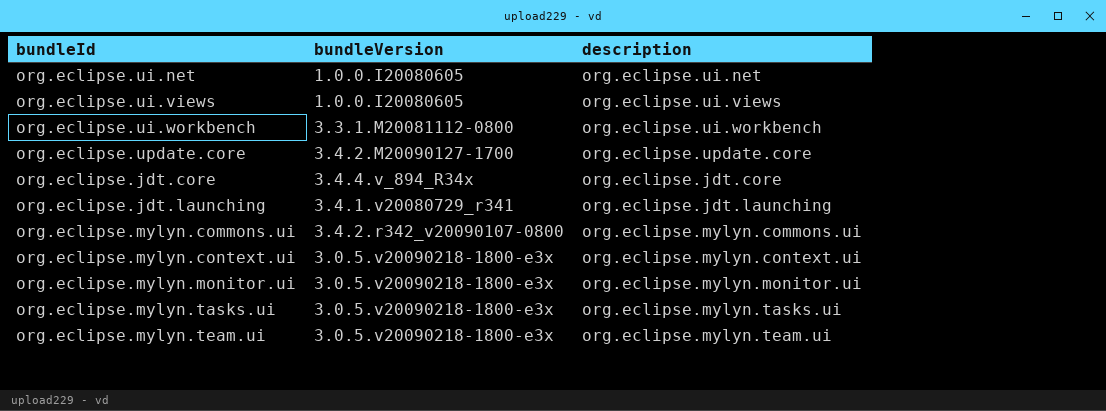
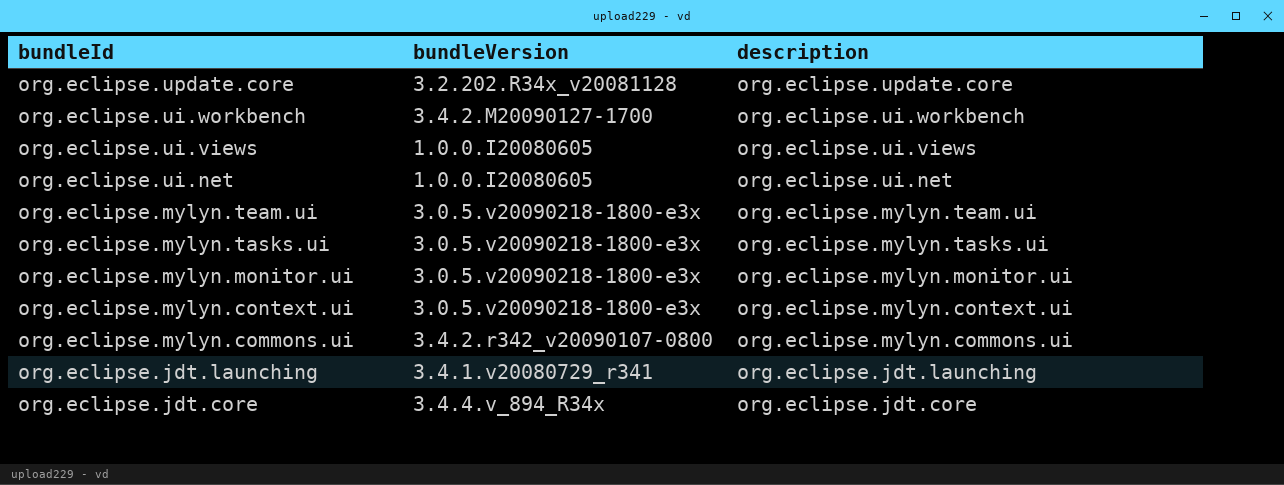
row order: none -> bundleId descending
org.eclipse.update.core | bundleVersion: 3.4.2.M20090127-1700 -> 3.2.202.R34x_v20081128
org.eclipse.ui.workbench | bundleVersion: 3.3.1.M20081112-0800 -> 3.4.2.M20090127-1700

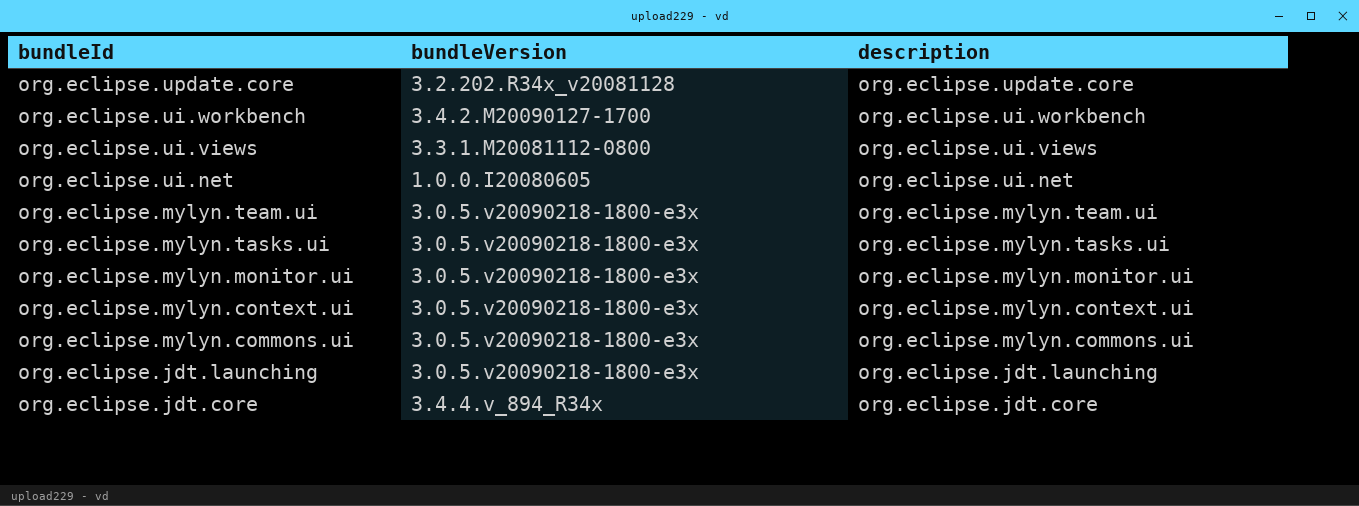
org.eclipse.ui.views | bundleVersion: 1.0.0.I20080605 -> 3.3.1.M20081112-0800
org.eclipse.mylyn.commons.ui | bundleVersion: 3.4.2.r342_v20090107-0800 -> 3.0.5.v20090218-1800-e3x
org.eclipse.jdt.launching | bundleVersion: 3.4.1.v20080729_r341 -> 3.0.5.v20090218-1800-e3x

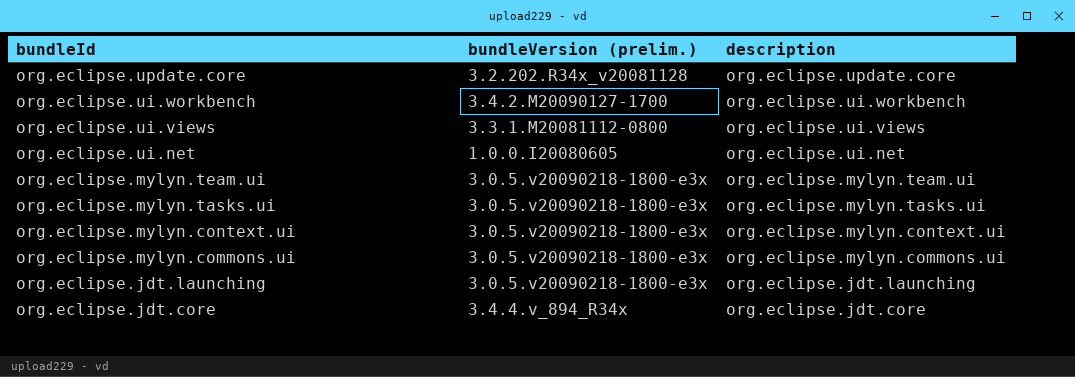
column name: bundleVersion -> bundleVersion (prelim.)
row org.eclipse.mylyn.monitor.ui: 3.0.5.v20090218-1800-e3x | org.eclipse.mylyn.monitor.ui -> none

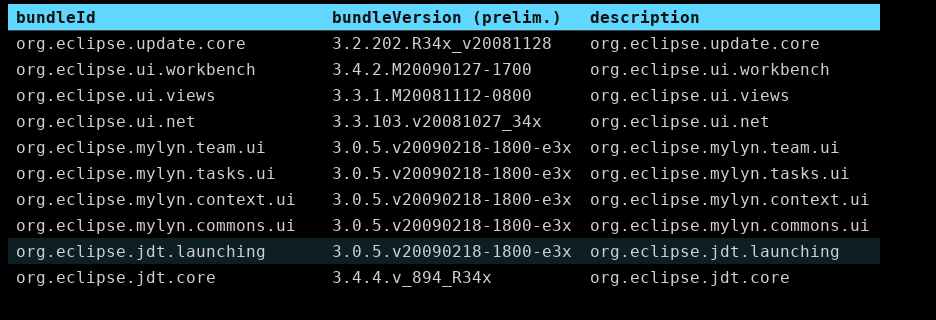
org.eclipse.ui.net | bundleVersion (prelim.): 1.0.0.I20080605 -> 3.3.103.v20081027_34x

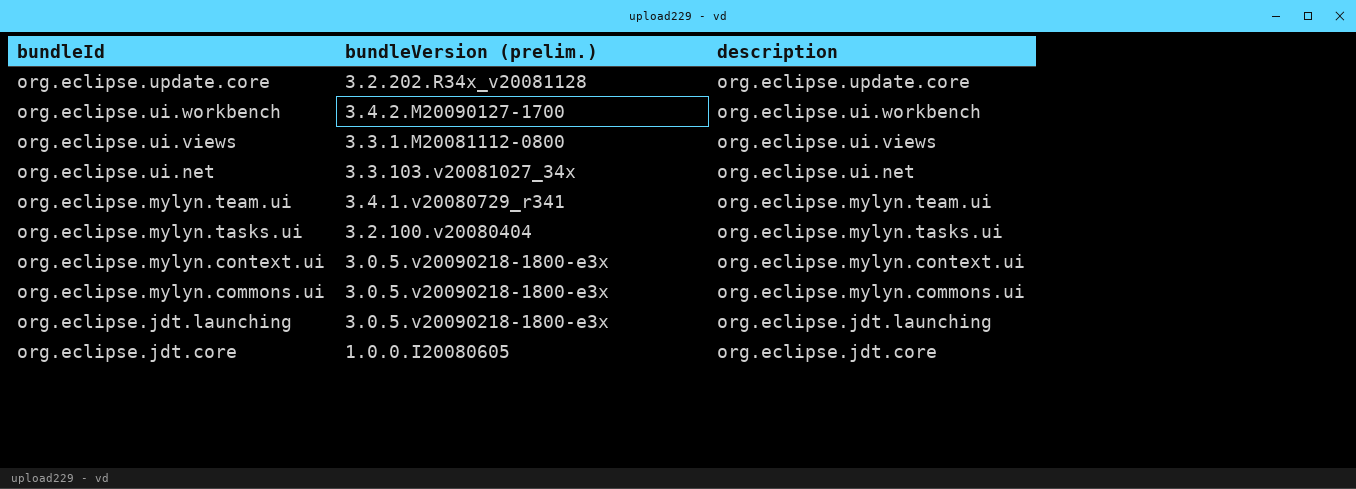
org.eclipse.mylyn.team.ui | bundleVersion (prelim.): 3.0.5.v20090218-1800-e3x -> 3.4.1.v20080729_r341
org.eclipse.mylyn.tasks.ui | bundleVersion (prelim.): 3.0.5.v20090218-1800-e3x -> 3.2.100.v20080404
org.eclipse.jdt.core | bundleVersion (prelim.): 3.4.4.v_894_R34x -> 1.0.0.I20080605

